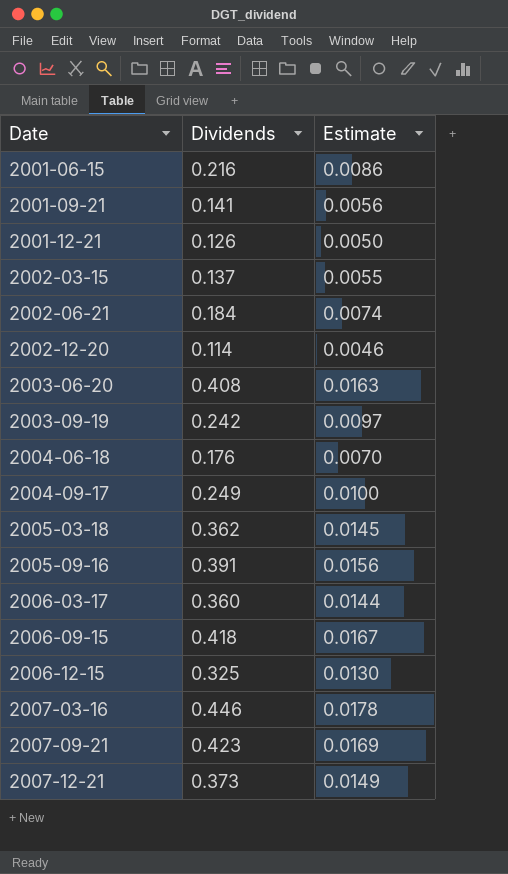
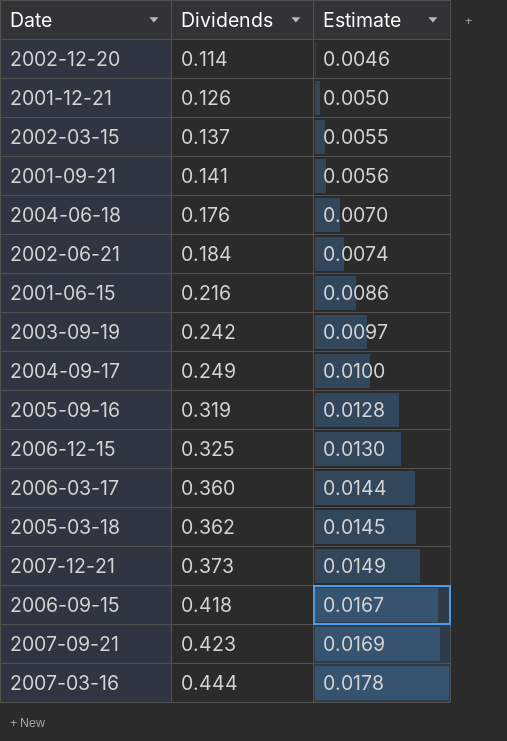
row order: Date ascending -> Dividends ascending
row 2003-06-20: 0.408 | 0.0163 -> none
2005-09-16 | Dividends: 0.391 -> 0.319
2005-09-16 | Estimate: 0.0156 -> 0.0128
2007-03-16 | Dividends: 0.446 -> 0.444

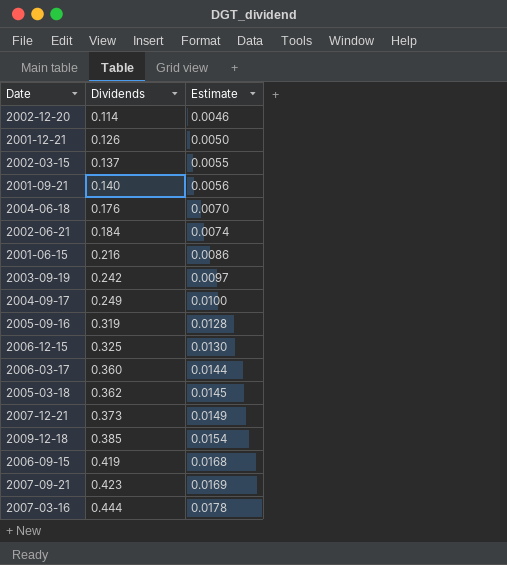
2001-09-21 | Dividends: 0.141 -> 0.140
row 2009-12-18: none -> 0.385 | 0.0154
2006-09-15 | Dividends: 0.418 -> 0.419
2006-09-15 | Estimate: 0.0167 -> 0.0168

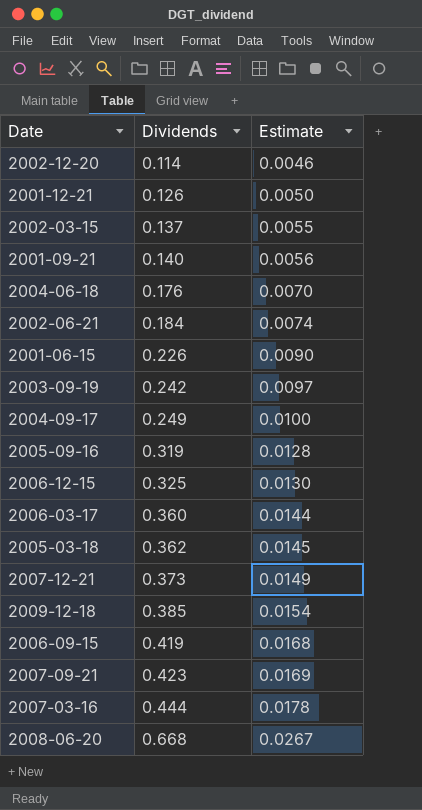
2001-06-15 | Dividends: 0.216 -> 0.226
2001-06-15 | Estimate: 0.0086 -> 0.0090
row 2008-06-20: none -> 0.668 | 0.0267

